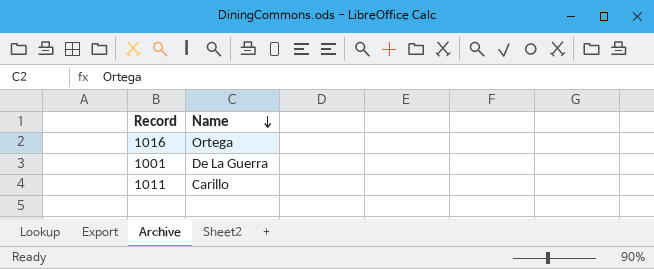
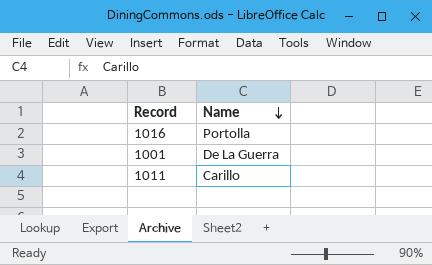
1016 | Name: Ortega -> Portolla

